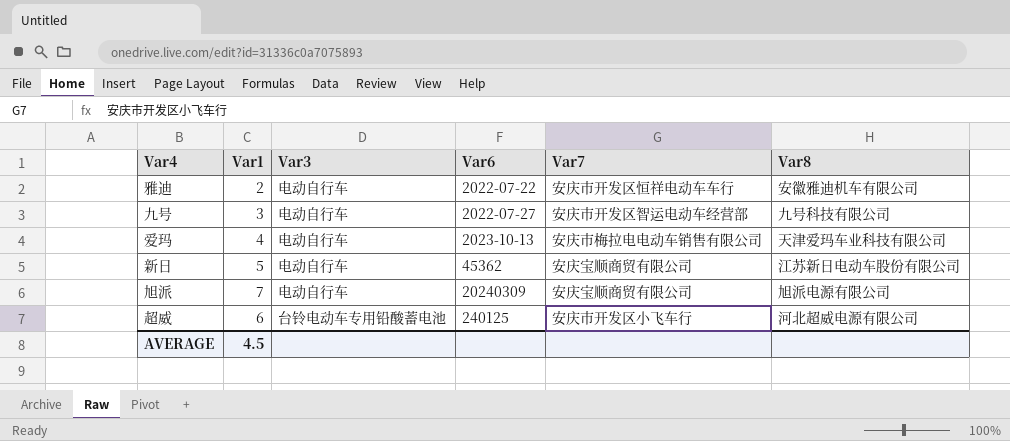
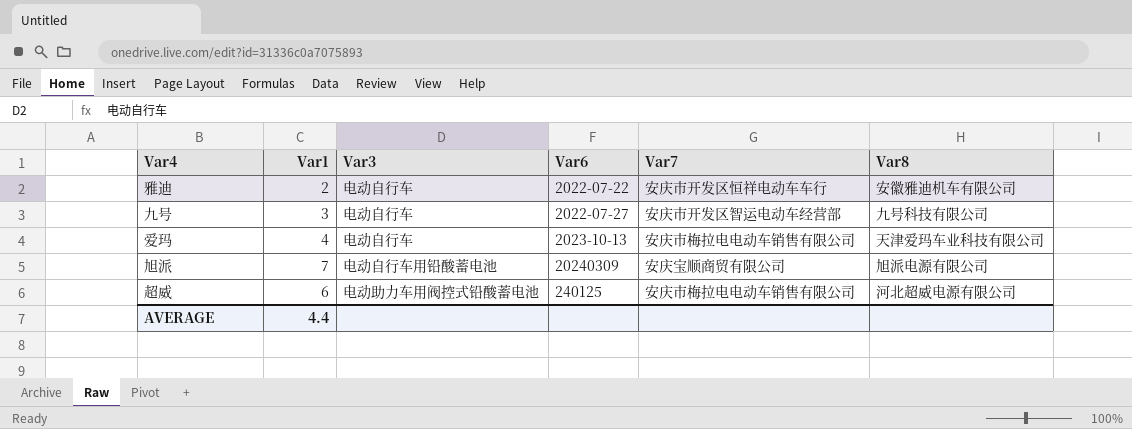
row 新日: 5 | 电动自行车 | 45362 | 安庆宝顺商贸有限公司 | 江苏新日电动车股份有限公司 -> none
旭派 | Var3: 电动自行车 -> 电动自行车用铅酸蓄电池
超威 | Var3: 台铃电动车专用铅酸蓄电池 -> 电动助力车用阀控式铅酸蓄电池
超威 | Var7: 安庆市开发区小飞车行 -> 安庆市梅拉电电动车销售有限公司
AVERAGE | Var1: 4.5 -> 4.4

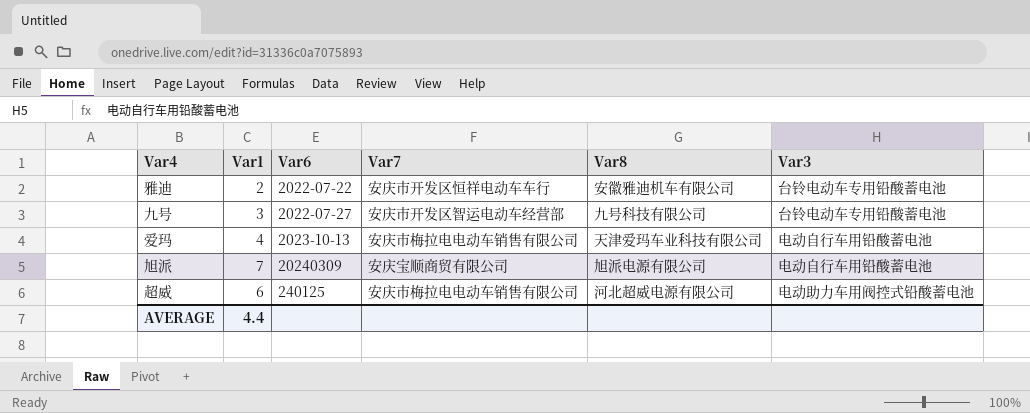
column Var3 | position: 3 -> 6
雅迪 | Var3: 电动自行车 -> 台铃电动车专用铅酸蓄电池
九号 | Var3: 电动自行车 -> 台铃电动车专用铅酸蓄电池
爱玛 | Var3: 电动自行车 -> 电动自行车用铅酸蓄电池

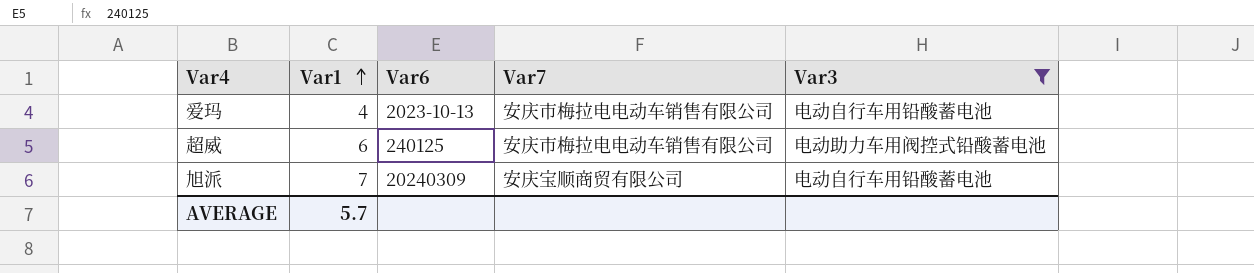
filter: none -> Var3 != 台铃电动车专用铅酸蓄电池
row order: none -> Var1 ascending
column Var8 | position: 5 -> none
AVERAGE | Var1: 4.4 -> 5.7

